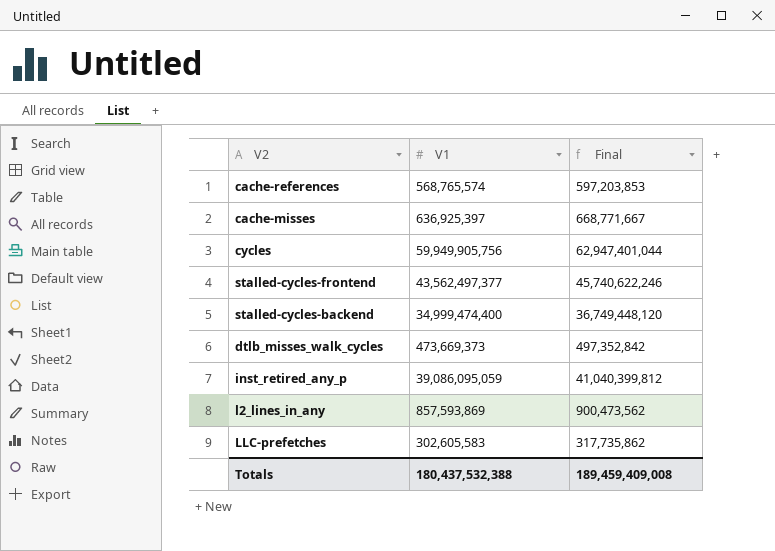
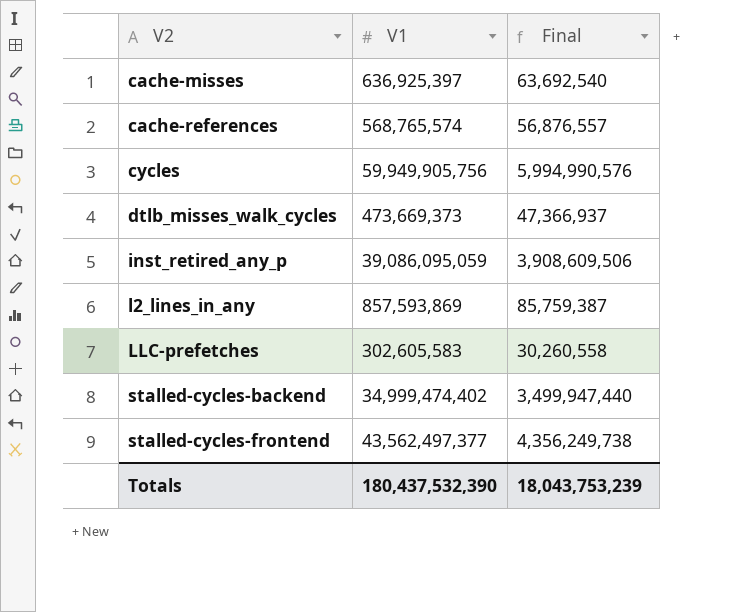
row order: none -> V2 ascending
column Final | formula: [V1] * 1.05 -> [V1] * 0.1
stalled-cycles-backend | V1: 34,999,474,400 -> 34,999,474,402
Totals | V1: 180,437,532,388 -> 180,437,532,390
Totals | Final: 189,459,409,008 -> 18,043,753,239

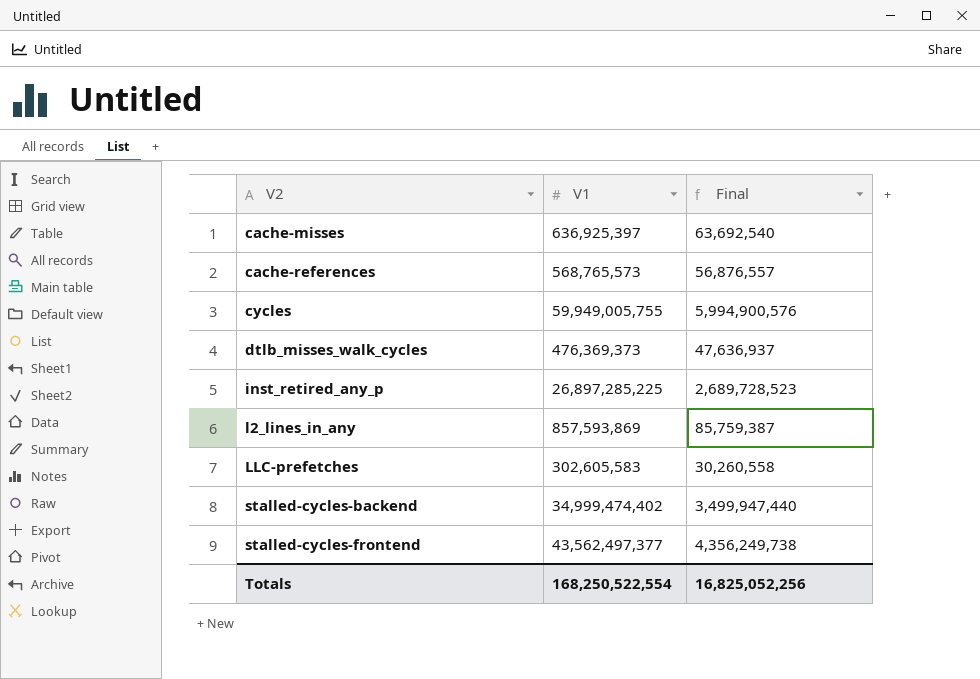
cache-references | V1: 568,765,574 -> 568,765,573
cycles | V1: 59,949,905,756 -> 59,949,005,755
cycles | Final: 5,994,990,576 -> 5,994,900,576
dtlb_misses_walk_cycles | V1: 473,669,373 -> 476,369,373
dtlb_misses_walk_cycles | Final: 47,366,937 -> 47,636,937
inst_retired_any_p | V1: 39,086,095,059 -> 26,897,285,225
inst_retired_any_p | Final: 3,908,609,506 -> 2,689,728,523
Totals | V1: 180,437,532,390 -> 168,250,522,554
Totals | Final: 18,043,753,239 -> 16,825,052,256

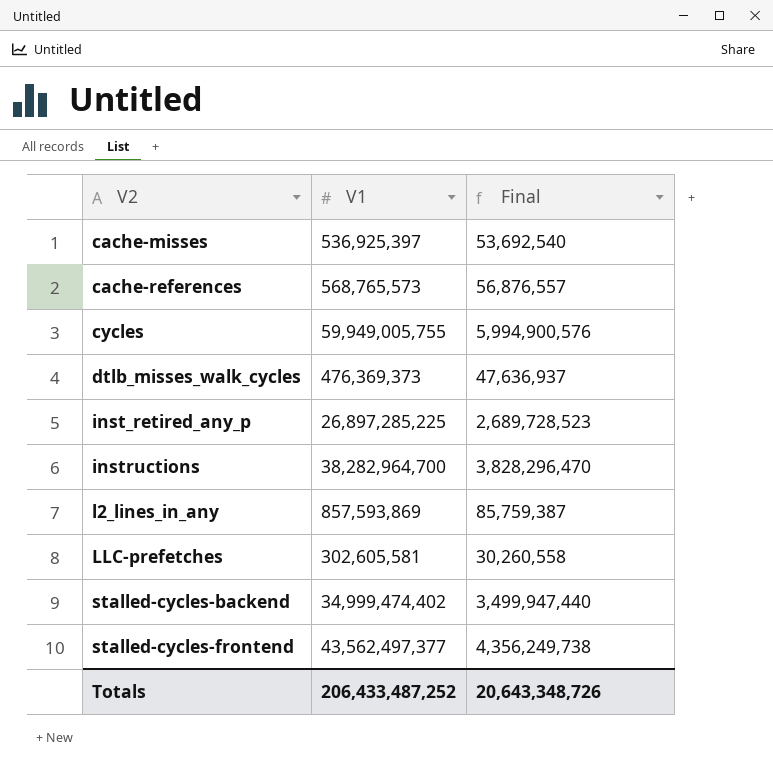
cache-misses | V1: 636,925,397 -> 536,925,397
cache-misses | Final: 63,692,540 -> 53,692,540
row instructions: none -> 38,282,964,700 | 3,828,296,470
LLC-prefetches | V1: 302,605,583 -> 302,605,581
Totals | V1: 168,250,522,554 -> 206,433,487,252
Totals | Final: 16,825,052,256 -> 20,643,348,726

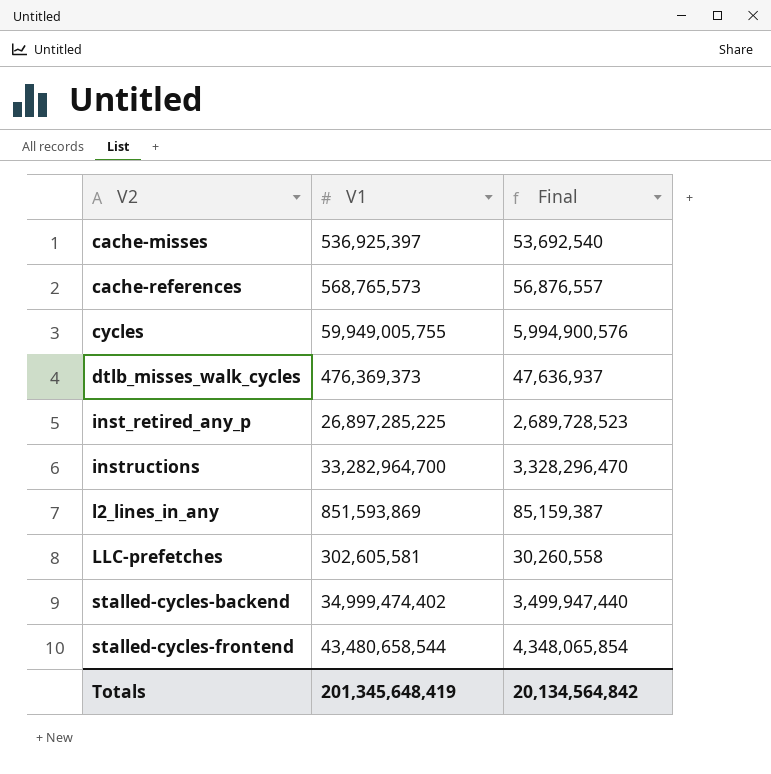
instructions | V1: 38,282,964,700 -> 33,282,964,700
instructions | Final: 3,828,296,470 -> 3,328,296,470
l2_lines_in_any | V1: 857,593,869 -> 851,593,869
l2_lines_in_any | Final: 85,759,387 -> 85,159,387
stalled-cycles-frontend | V1: 43,562,497,377 -> 43,480,658,544
stalled-cycles-frontend | Final: 4,356,249,738 -> 4,348,065,854
Totals | V1: 206,433,487,252 -> 201,345,648,419
Totals | Final: 20,643,348,726 -> 20,134,564,842

